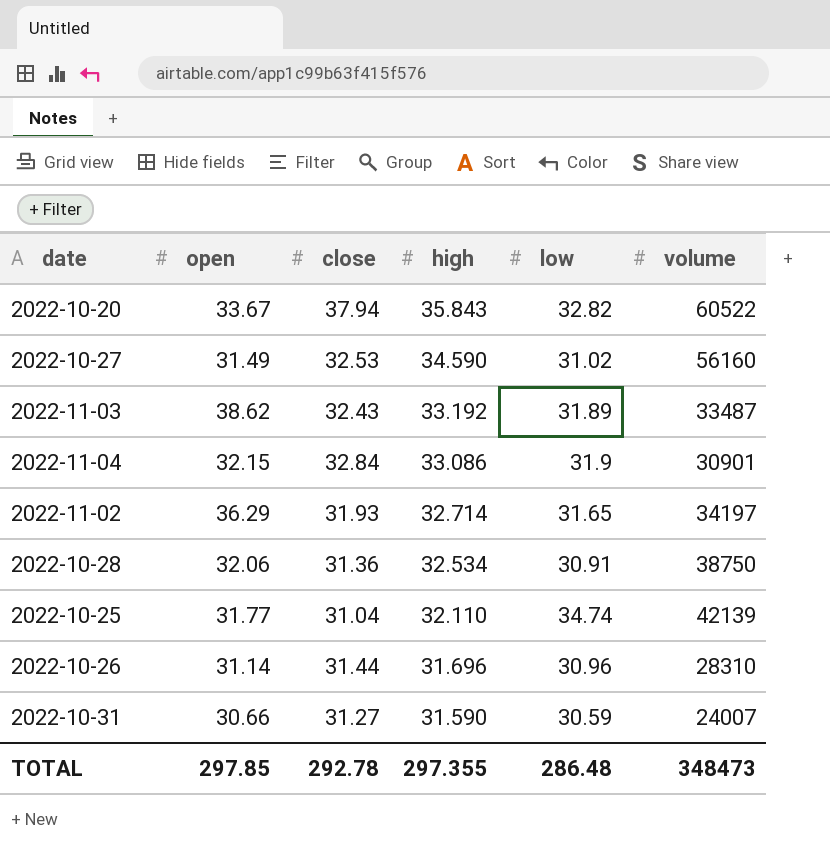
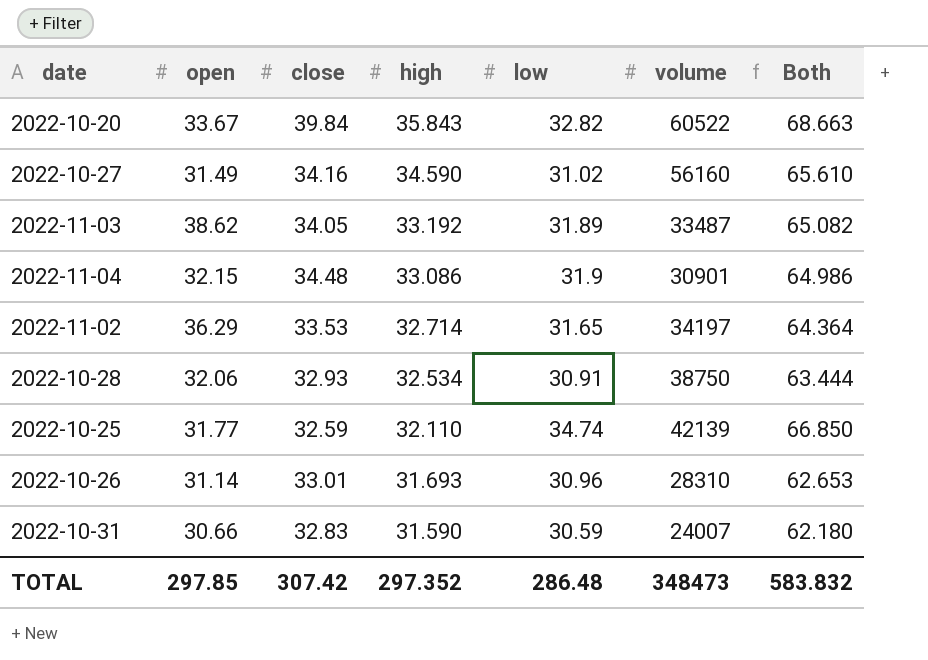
column Both | formula: none -> [high] + [low]
2022-10-20 | close: 37.94 -> 39.84
2022-10-27 | close: 32.53 -> 34.16
2022-11-03 | close: 32.43 -> 34.05
2022-11-04 | close: 32.84 -> 34.48
2022-11-02 | close: 31.93 -> 33.53
2022-10-28 | close: 31.36 -> 32.93
2022-10-25 | close: 31.04 -> 32.59
2022-10-26 | close: 31.44 -> 33.01
2022-10-26 | high: 31.696 -> 31.693
2022-10-31 | close: 31.27 -> 32.83
TOTAL | close: 292.78 -> 307.42
TOTAL | high: 297.355 -> 297.352

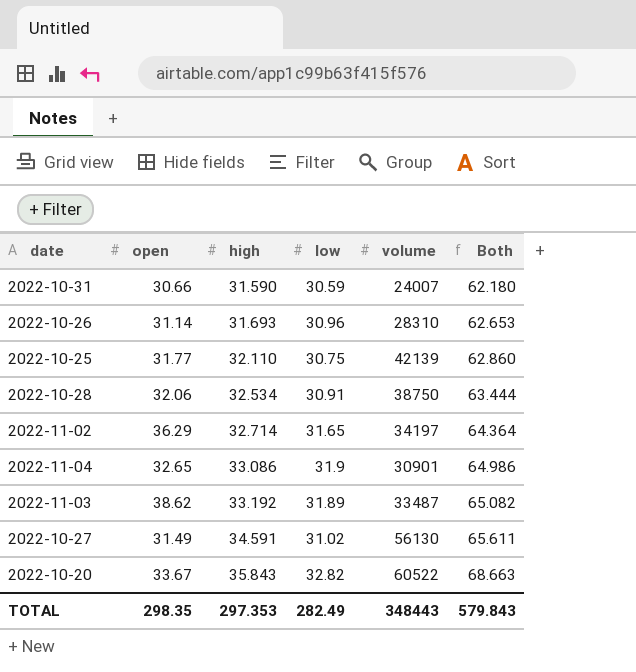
row order: high descending -> high ascending
column close | position: 3 -> none
2022-10-25 | low: 34.74 -> 30.75
2022-10-25 | Both: 66.850 -> 62.860
2022-11-04 | open: 32.15 -> 32.65
2022-10-27 | high: 34.590 -> 34.591
2022-10-27 | volume: 56160 -> 56130
2022-10-27 | Both: 65.610 -> 65.611
TOTAL | open: 297.85 -> 298.35
TOTAL | high: 297.352 -> 297.353
TOTAL | low: 286.48 -> 282.49
TOTAL | volume: 348473 -> 348443
TOTAL | Both: 583.832 -> 579.843

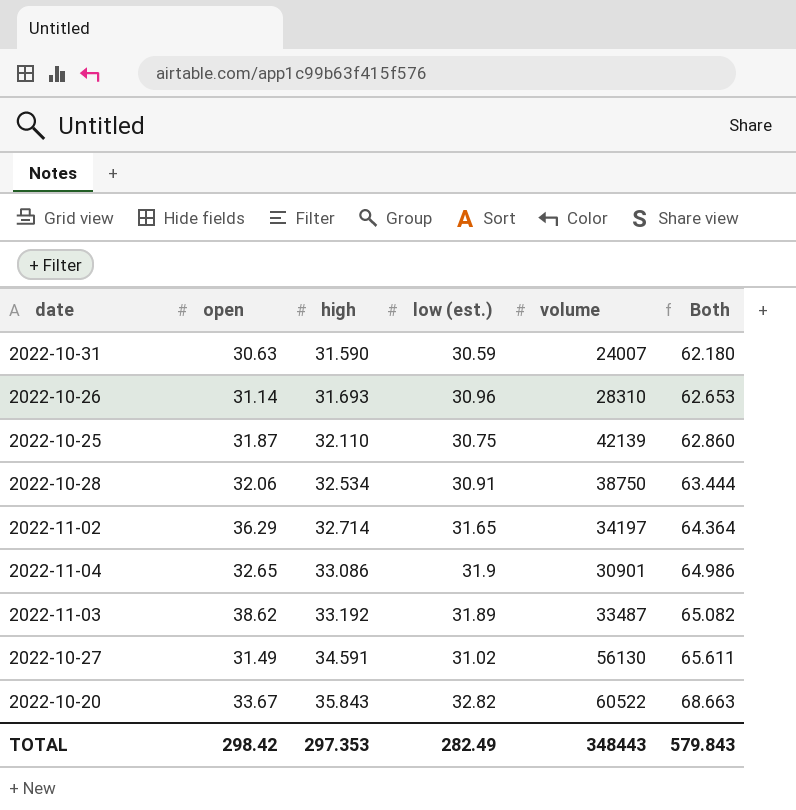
column name: low -> low (est.)
2022-10-31 | open: 30.66 -> 30.63
2022-10-25 | open: 31.77 -> 31.87
TOTAL | open: 298.35 -> 298.42

